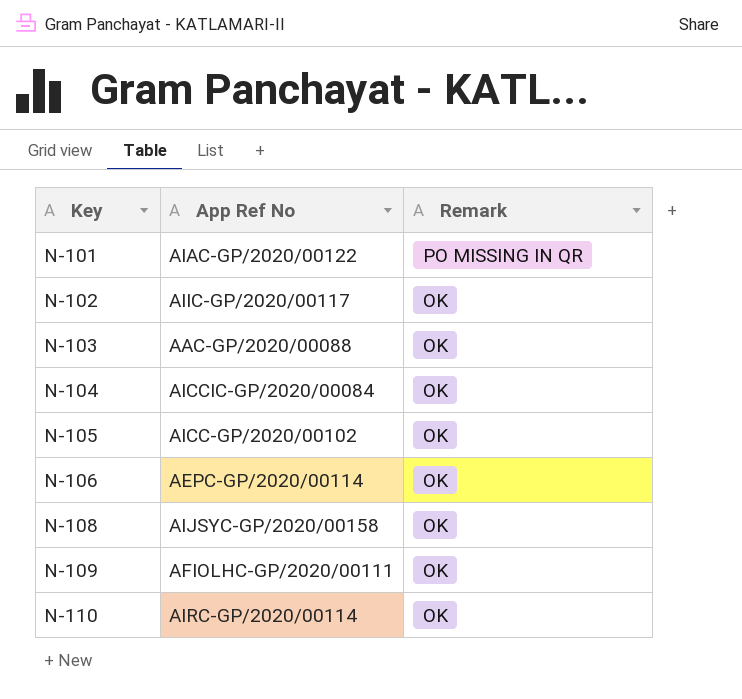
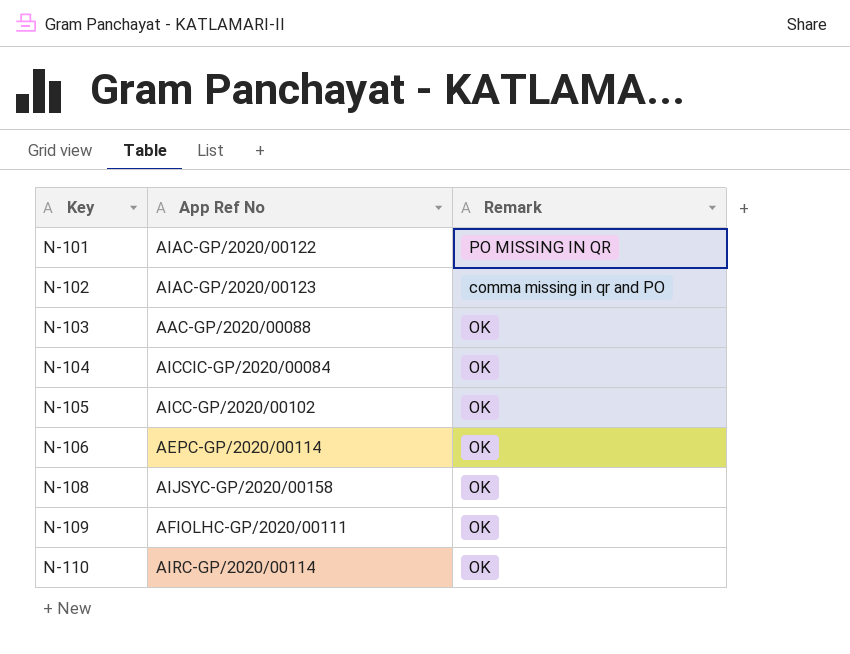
N-102 | App Ref No: AIIC-GP/2020/00117 -> AIAC-GP/2020/00123
N-102 | Remark: OK -> comma missing in qr and PO

